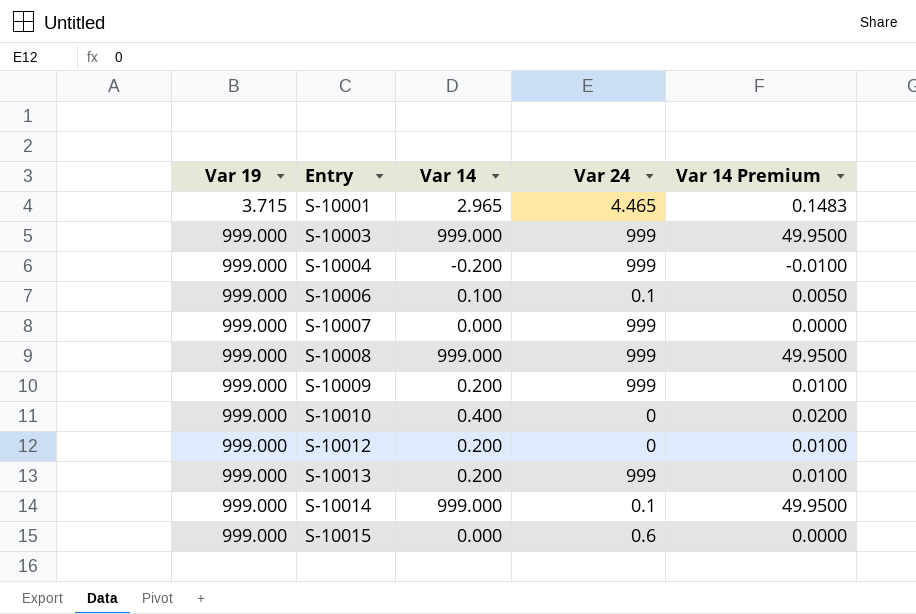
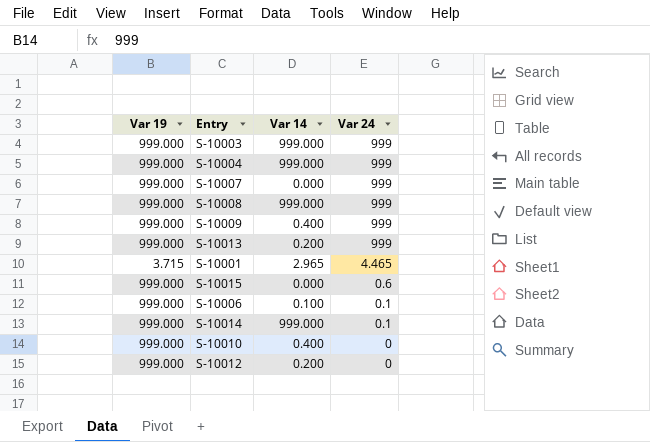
row order: Var 19 ascending -> Var 24 descending
column Var 14 Premium | formula: [Var 14] * 0.05 -> none
S-10004 | Var 14: -0.200 -> 999.000
S-10009 | Var 14: 0.200 -> 0.400

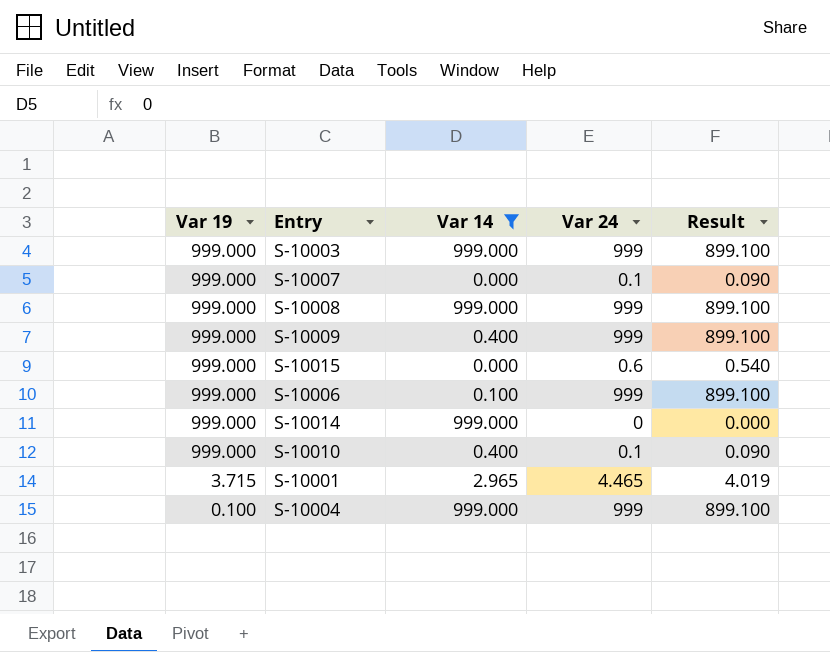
filter: none -> Var 14 != 0.200
row order: Var 24 descending -> Var 19 descending
column Result | formula: none -> [Var 24] * 0.9
S-10007 | Var 24: 999 -> 0.1
S-10006 | Var 24: 0.1 -> 999
S-10014 | Var 24: 0.1 -> 0
S-10010 | Var 24: 0 -> 0.1
S-10004 | Var 19: 999.000 -> 0.100

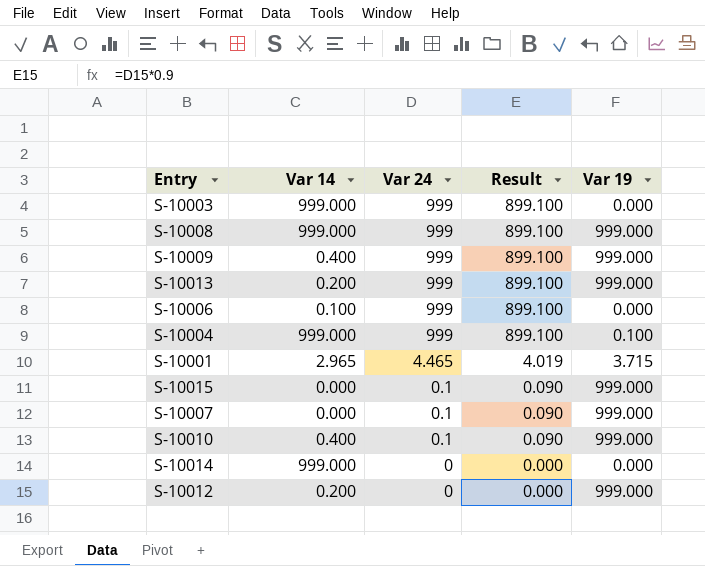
filter: Var 14 != 0.200 -> none
row order: Var 19 descending -> Var 24 descending
column Var 19 | position: 1 -> 5
S-10003 | Var 19: 999.000 -> 0.000
S-10006 | Var 19: 999.000 -> 0.000
S-10015 | Var 24: 0.6 -> 0.1
S-10015 | Result: 0.540 -> 0.090
S-10014 | Var 19: 999.000 -> 0.000

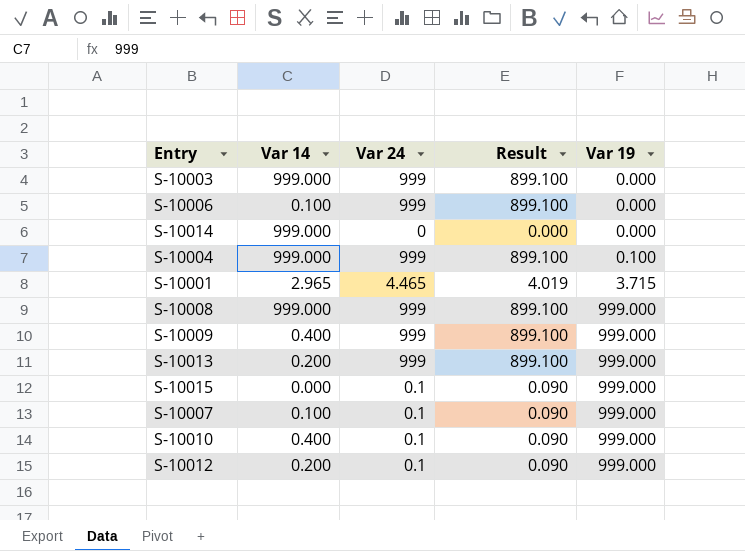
row order: Var 24 descending -> Var 19 ascending
S-10007 | Var 14: 0.000 -> 0.100
S-10012 | Var 24: 0 -> 0.1
S-10012 | Result: 0.000 -> 0.090

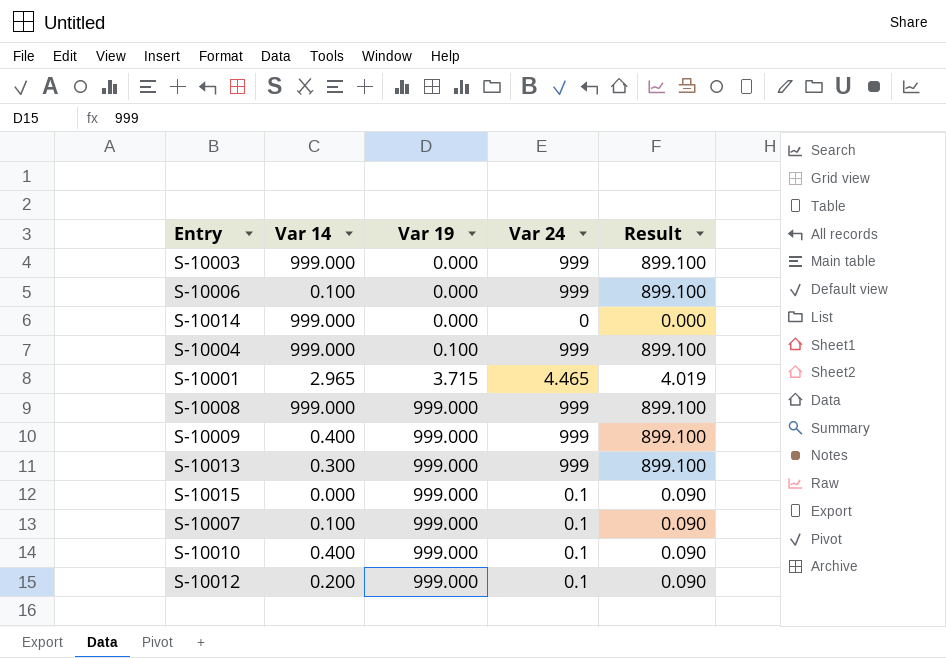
column Var 19 | position: 5 -> 3
S-10013 | Var 14: 0.200 -> 0.300

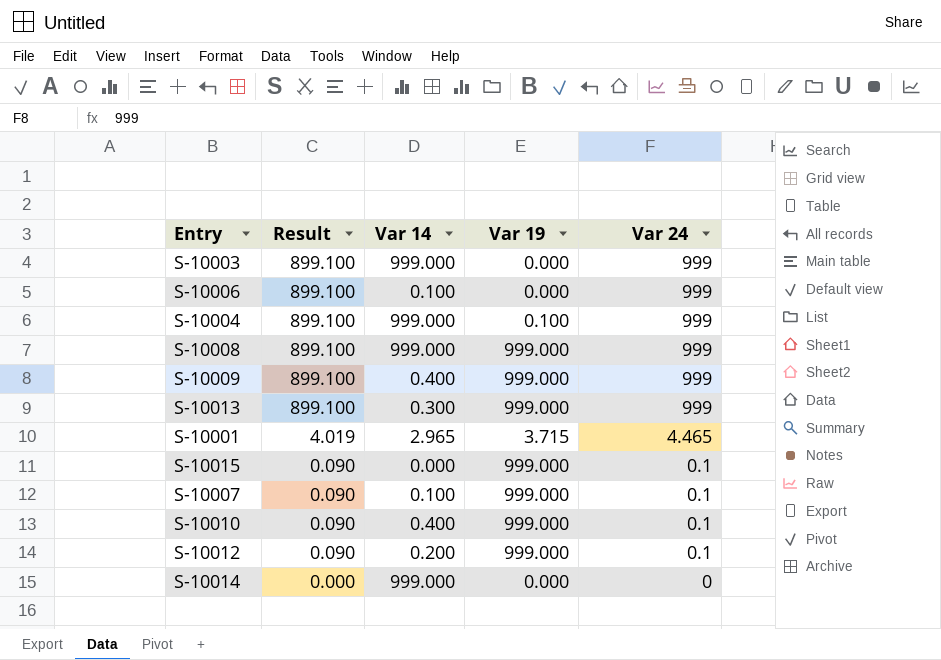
row order: Var 19 ascending -> Result descending
column Result | position: 5 -> 2

